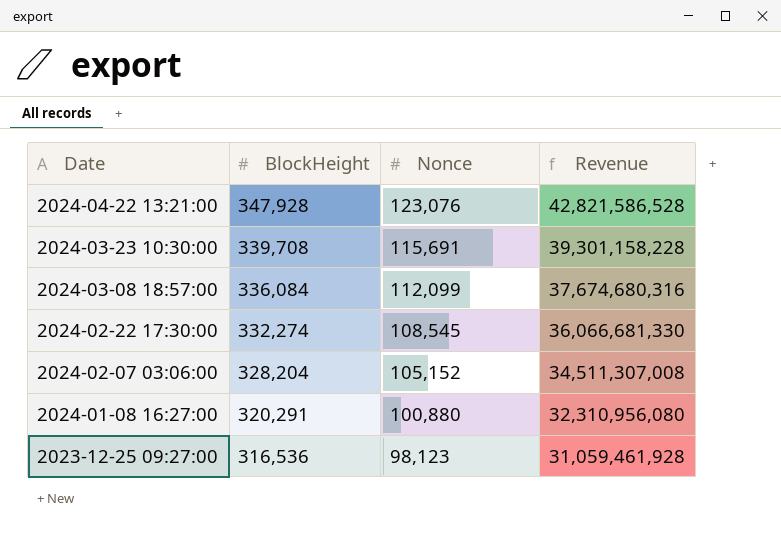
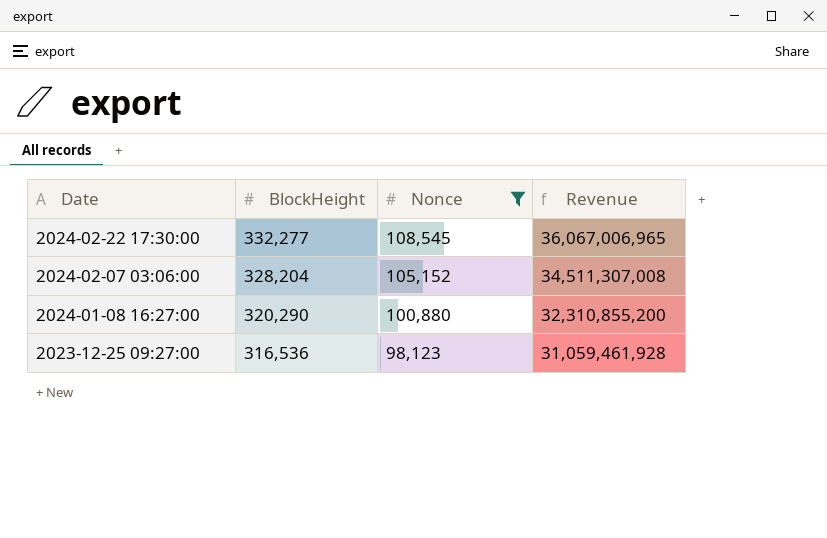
filter: none -> Nonce <= 108,545
2024-02-22 17:30:00 | BlockHeight: 332,274 -> 332,277
2024-02-22 17:30:00 | Revenue: 36,066,681,330 -> 36,067,006,965
2024-01-08 16:27:00 | BlockHeight: 320,291 -> 320,290
2024-01-08 16:27:00 | Revenue: 32,310,956,080 -> 32,310,855,200

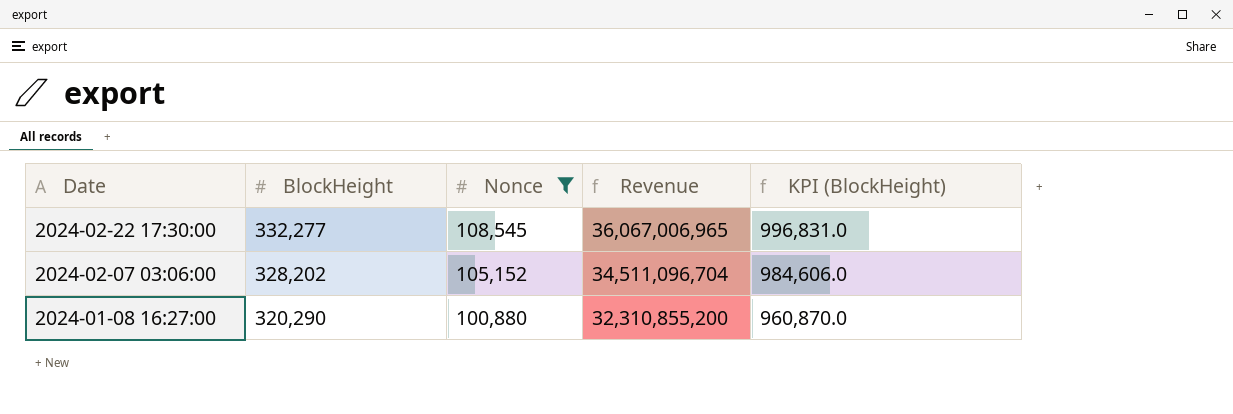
column KPI (BlockHeight) | formula: none -> [BlockHeight] * 3
row 2023-12-25 09:27:00: 316,536 | 98,123 | 31,059,461,928 -> none
2024-02-07 03:06:00 | BlockHeight: 328,204 -> 328,202
2024-02-07 03:06:00 | Revenue: 34,511,307,008 -> 34,511,096,704

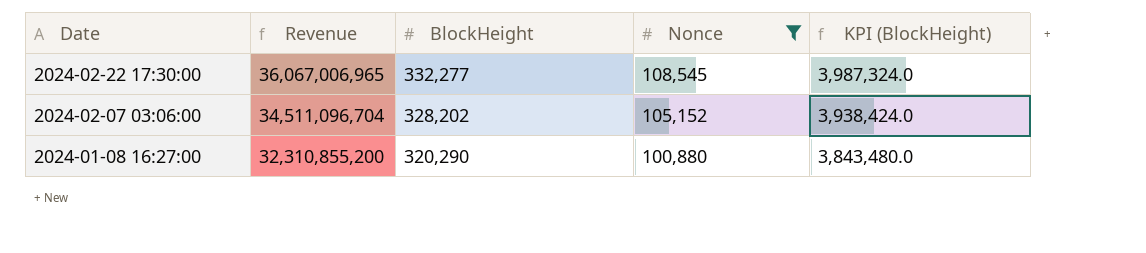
column Revenue | position: 4 -> 2
column KPI (BlockHeight) | formula: [BlockHeight] * 3 -> [BlockHeight] * 12

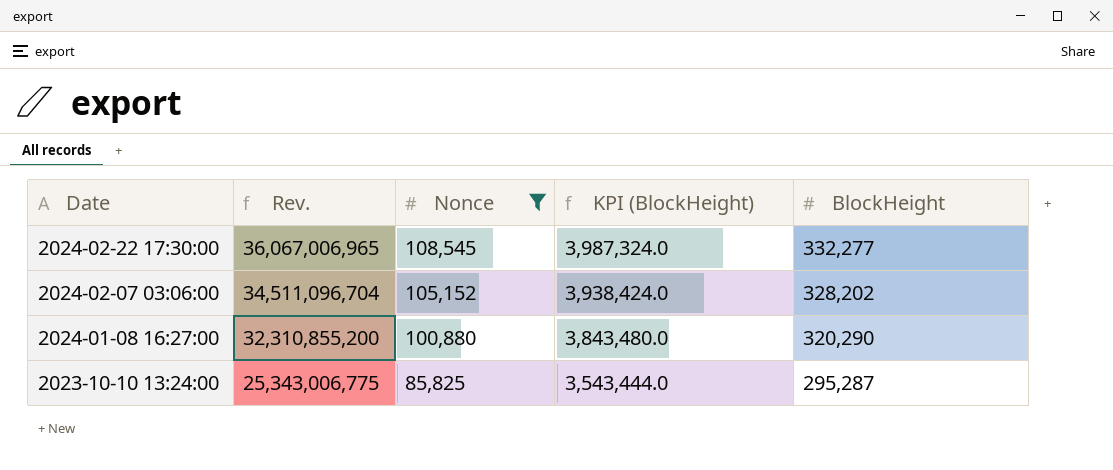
column name: Revenue -> Rev.
column BlockHeight | position: 3 -> 5
row 2023-10-10 13:24:00: none -> 25,343,006,775 | 85,825 | 3,543,444.0 | 295,287

